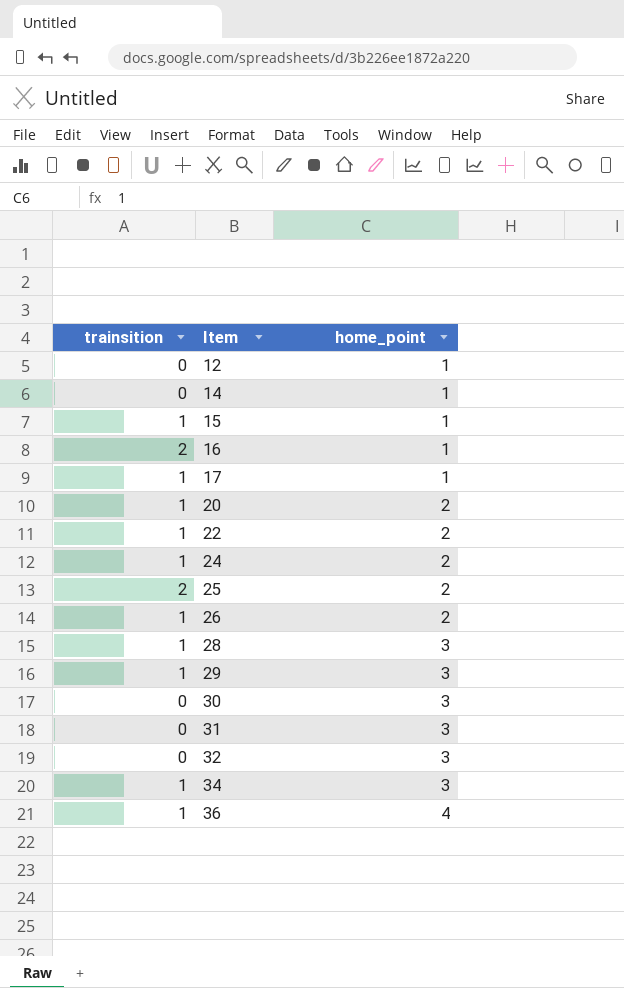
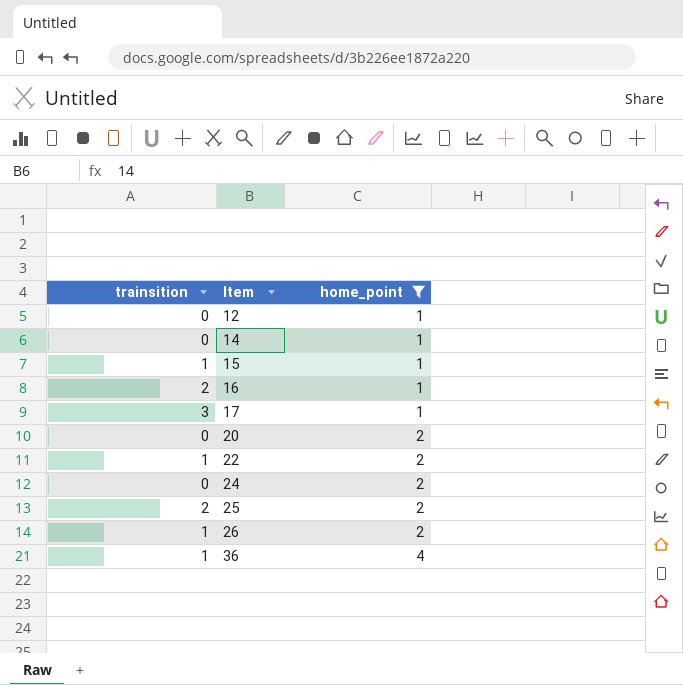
filter: none -> home_point != 3
17 | trainsition: 1 -> 3
20 | trainsition: 1 -> 0
24 | trainsition: 1 -> 0

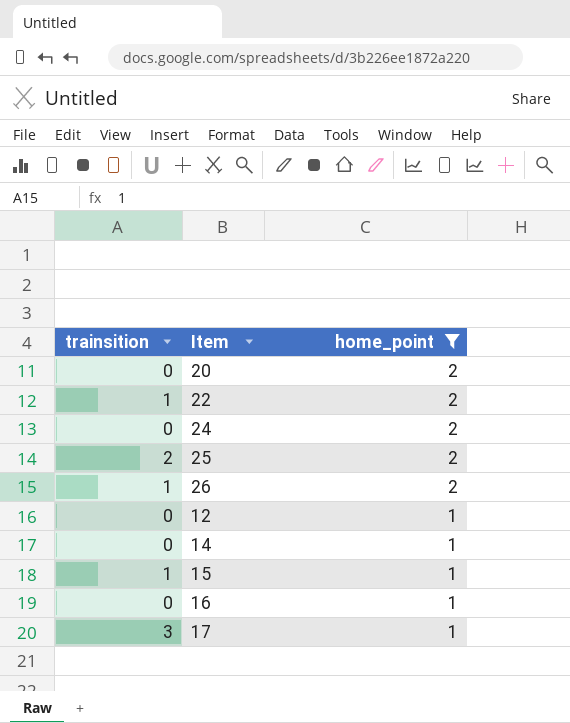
row order: Item ascending -> home_point descending
row 36: 1 | 4 -> none
16 | trainsition: 2 -> 0

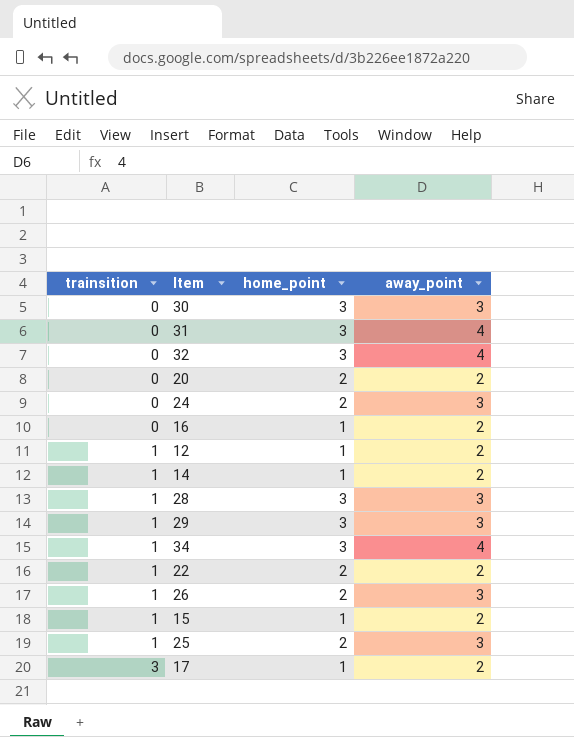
filter: home_point != 3 -> none
row order: home_point descending -> trainsition ascending
column away_point | position: none -> 4
12 | trainsition: 0 -> 1
14 | trainsition: 0 -> 1
25 | trainsition: 2 -> 1

